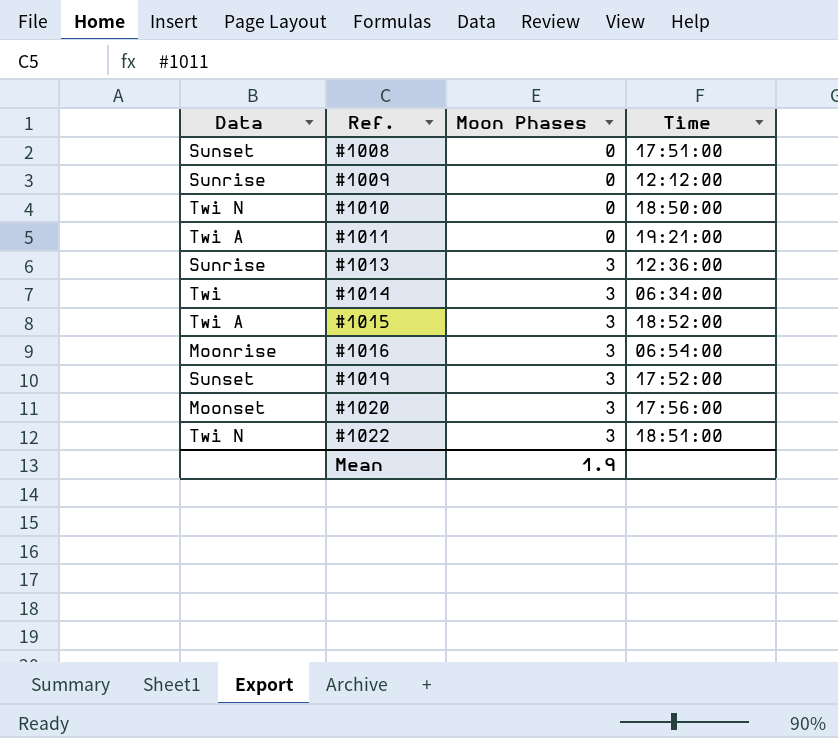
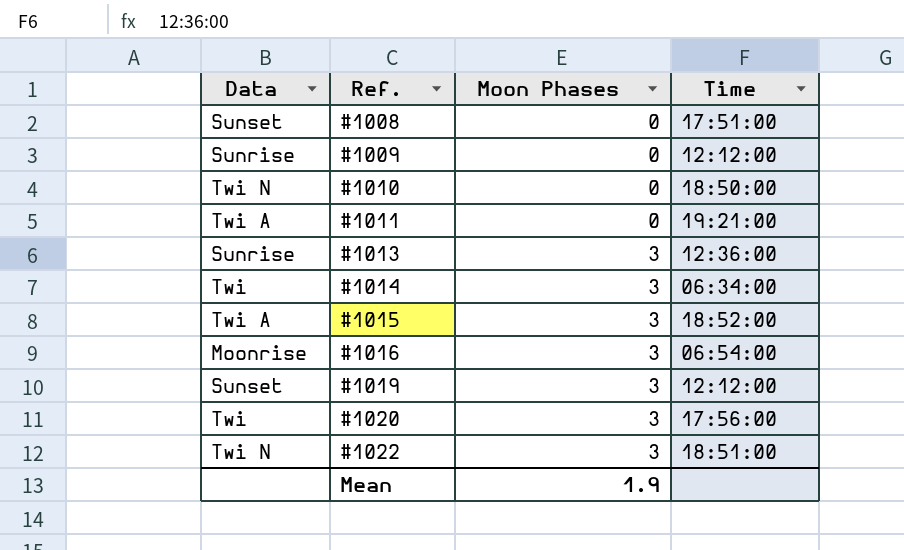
#1019 | Time: 17:52:00 -> 12:12:00
#1020 | Data: Moonset -> Twi

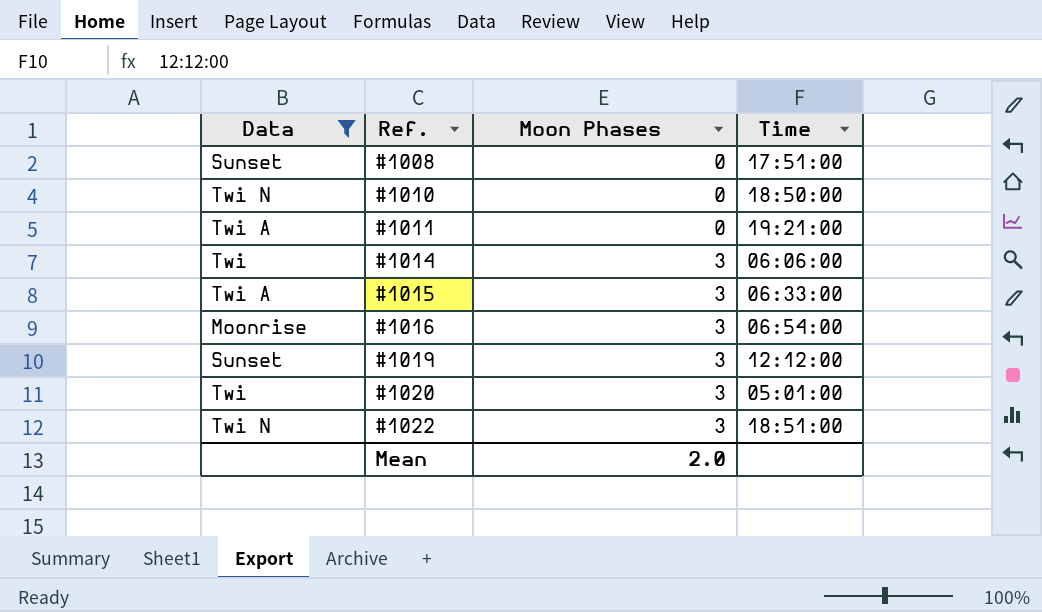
filter: none -> Data != Sunrise
#1014 | Time: 06:34:00 -> 06:06:00
#1015 | Time: 18:52:00 -> 06:33:00
#1020 | Time: 17:56:00 -> 05:01:00
Mean | Moon Phases: 1.9 -> 2.0

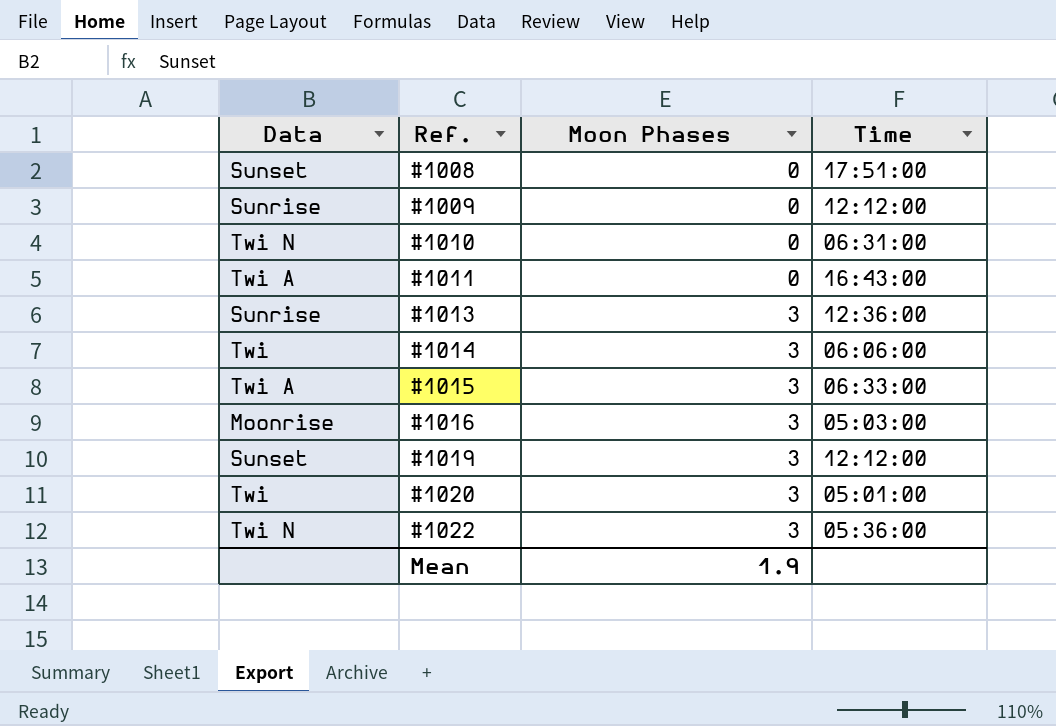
filter: Data != Sunrise -> none
#1010 | Time: 18:50:00 -> 06:31:00
#1011 | Time: 19:21:00 -> 16:43:00
#1016 | Time: 06:54:00 -> 05:03:00
#1022 | Time: 18:51:00 -> 05:36:00
Mean | Moon Phases: 2.0 -> 1.9

